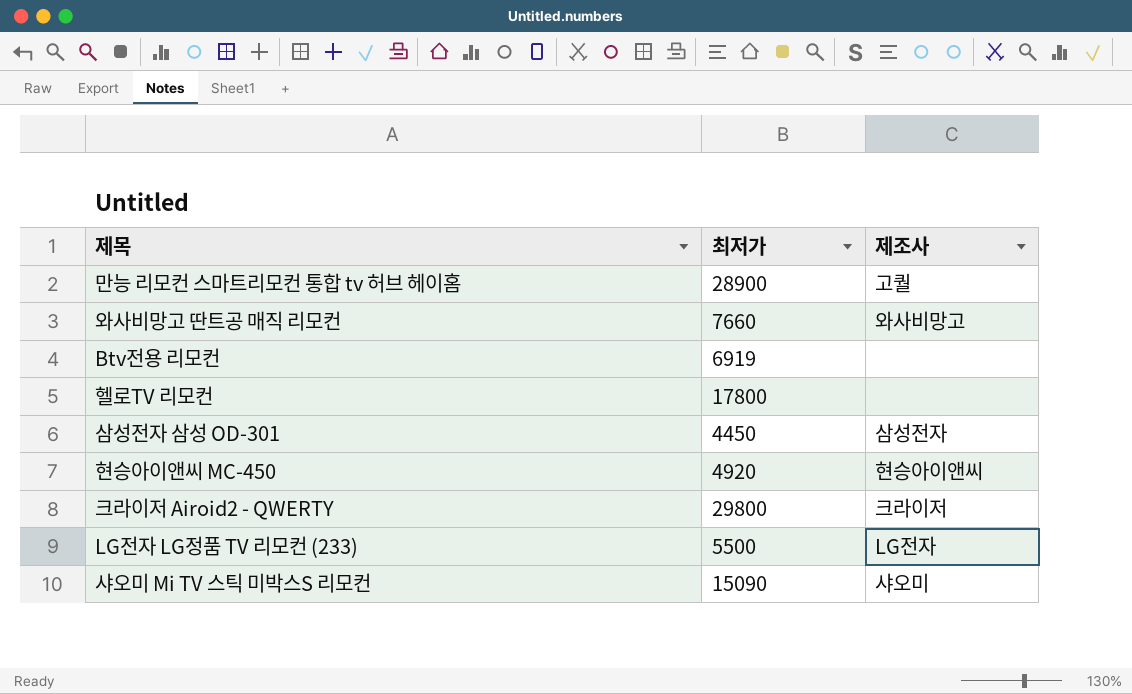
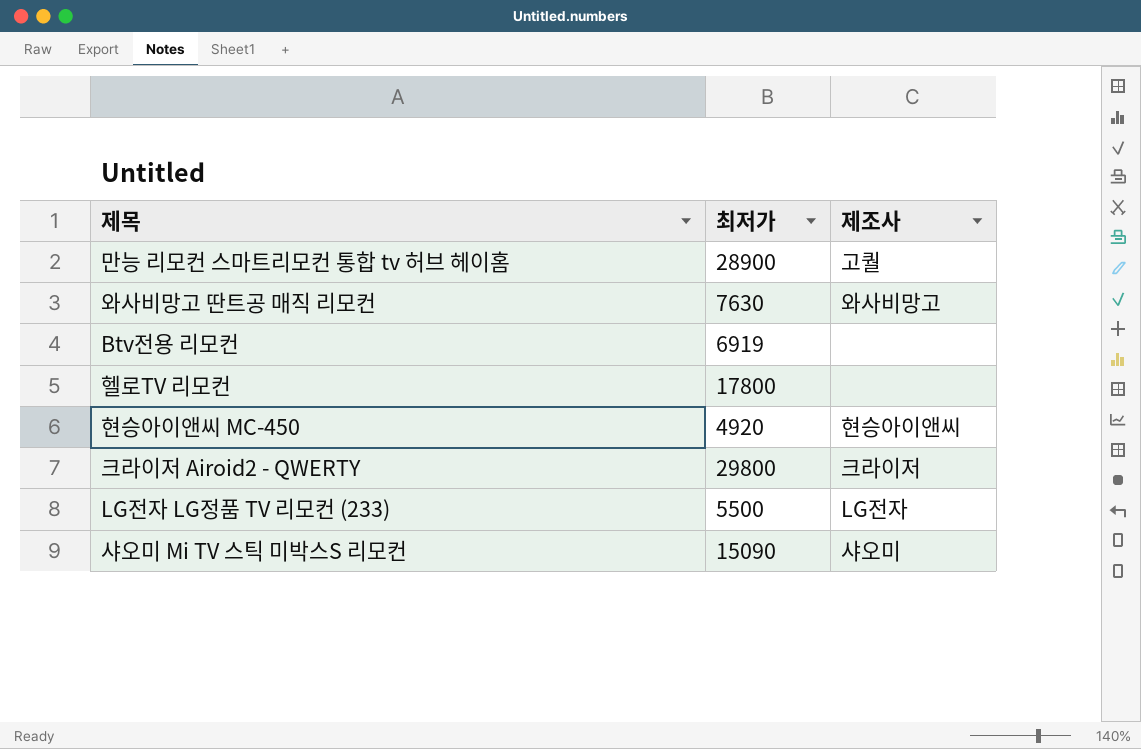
row 삼성전자 삼성 OD-301: 4450 | 삼성전자 -> none
와사비망고 딴트공 매직 리모컨 | 최저가: 7660 -> 7630

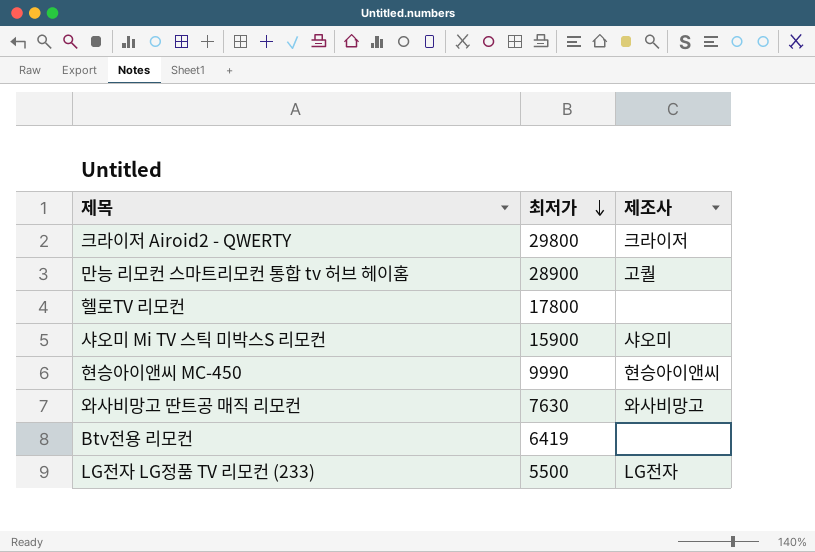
row order: none -> 최저가 descending
샤오미 Mi TV 스틱 미박스S 리모컨 | 최저가: 15090 -> 15900
현승아이앤씨 MC-450 | 최저가: 4920 -> 9990
Btv전용 리모컨 | 최저가: 6919 -> 6419

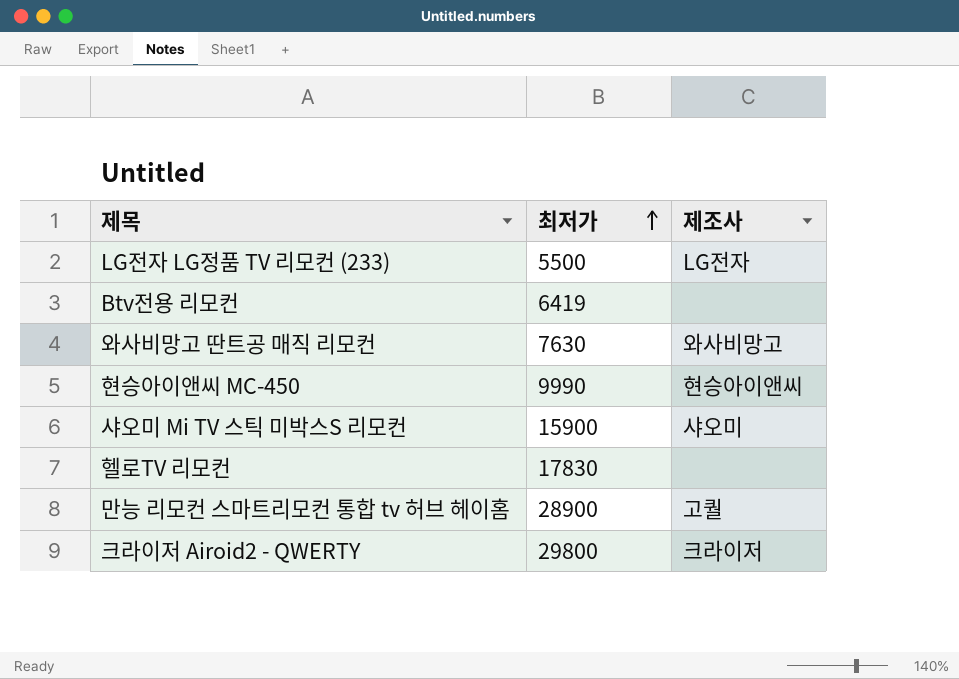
row order: 최저가 descending -> 최저가 ascending
헬로TV 리모컨 | 최저가: 17800 -> 17830

